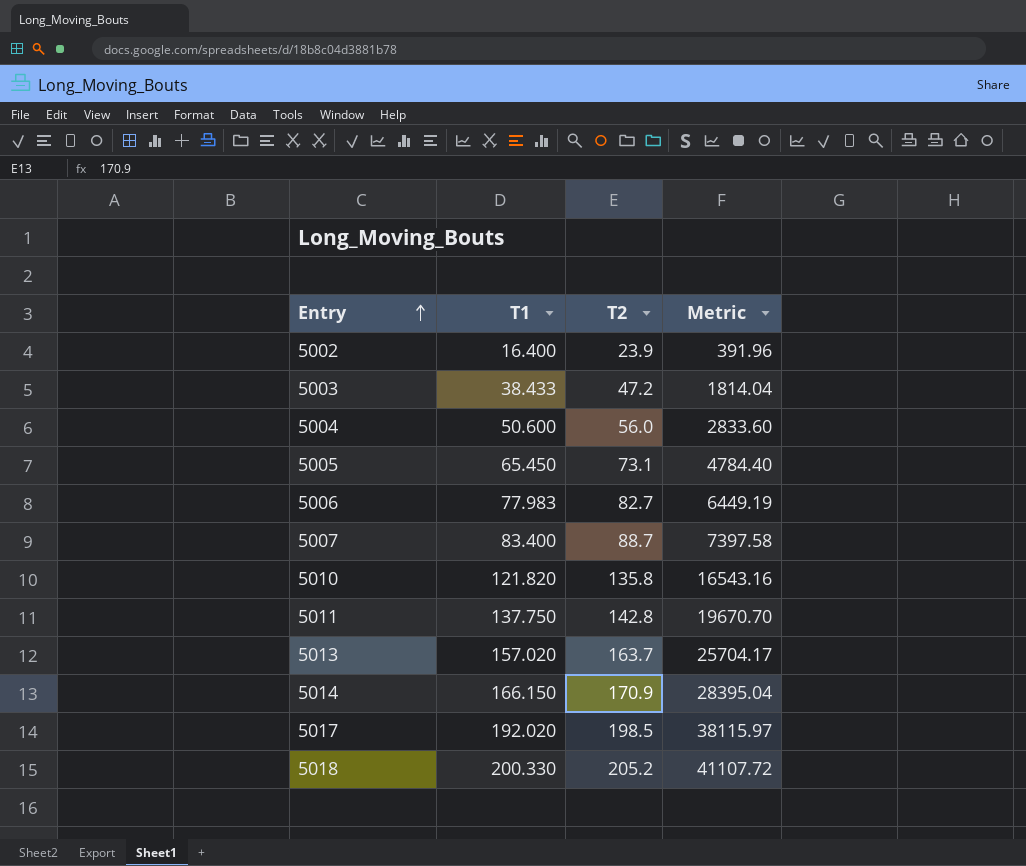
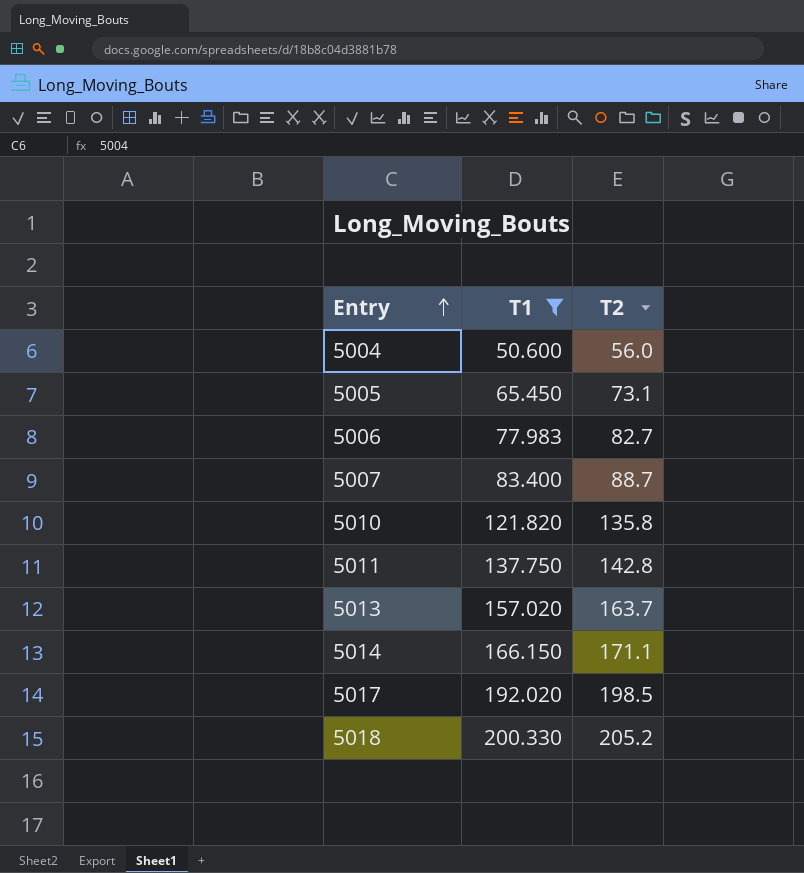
filter: none -> T1 >= 50.600
column Metric | formula: [T1] * [T2] -> none
5014 | T2: 170.9 -> 171.1

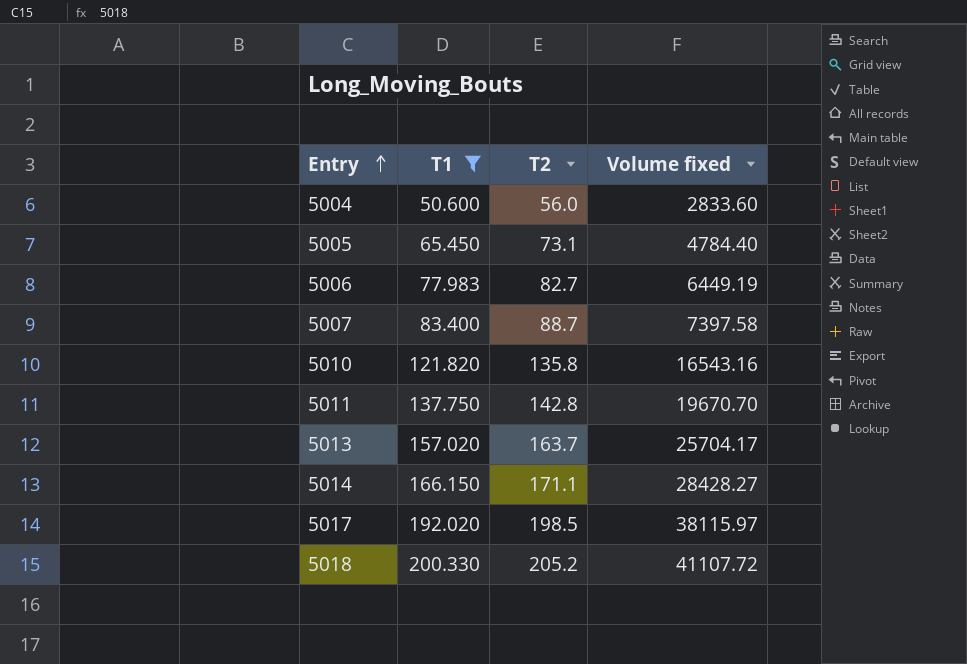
column Volume fixed | formula: none -> [T1] * [T2]

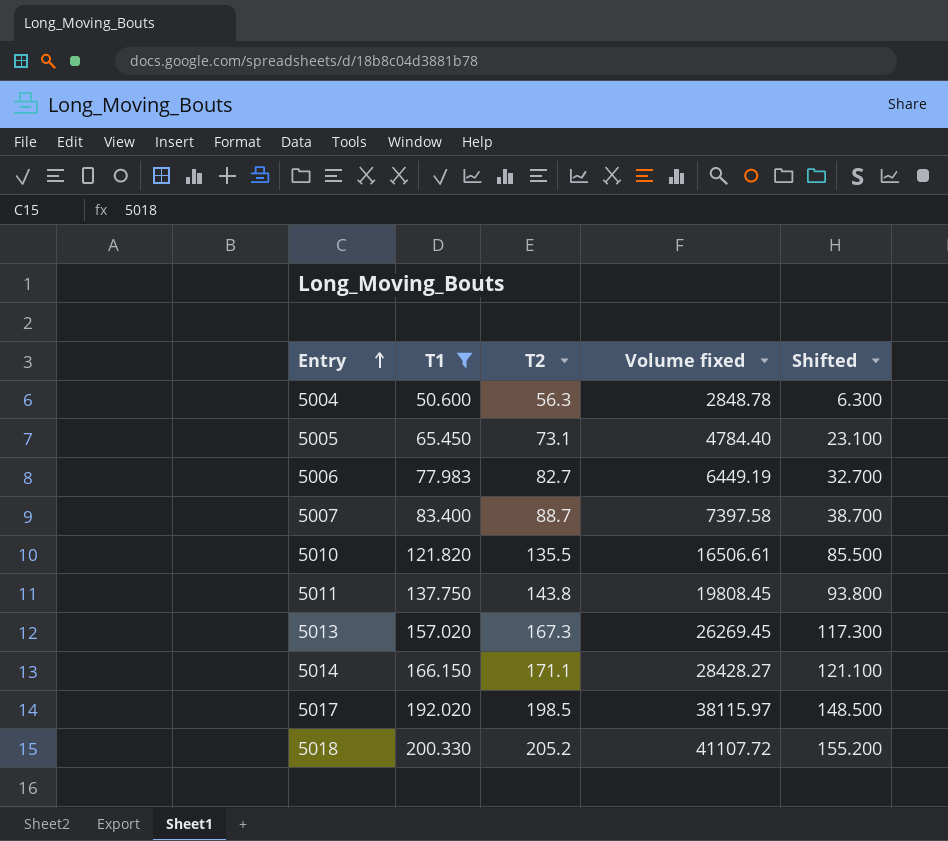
column Shifted | formula: none -> [T2] - 50
5004 | T2: 56.0 -> 56.3
5004 | Volume fixed: 2833.60 -> 2848.78
5010 | T2: 135.8 -> 135.5
5010 | Volume fixed: 16543.16 -> 16506.61
5011 | T2: 142.8 -> 143.8
5011 | Volume fixed: 19670.70 -> 19808.45
5013 | T2: 163.7 -> 167.3
5013 | Volume fixed: 25704.17 -> 26269.45

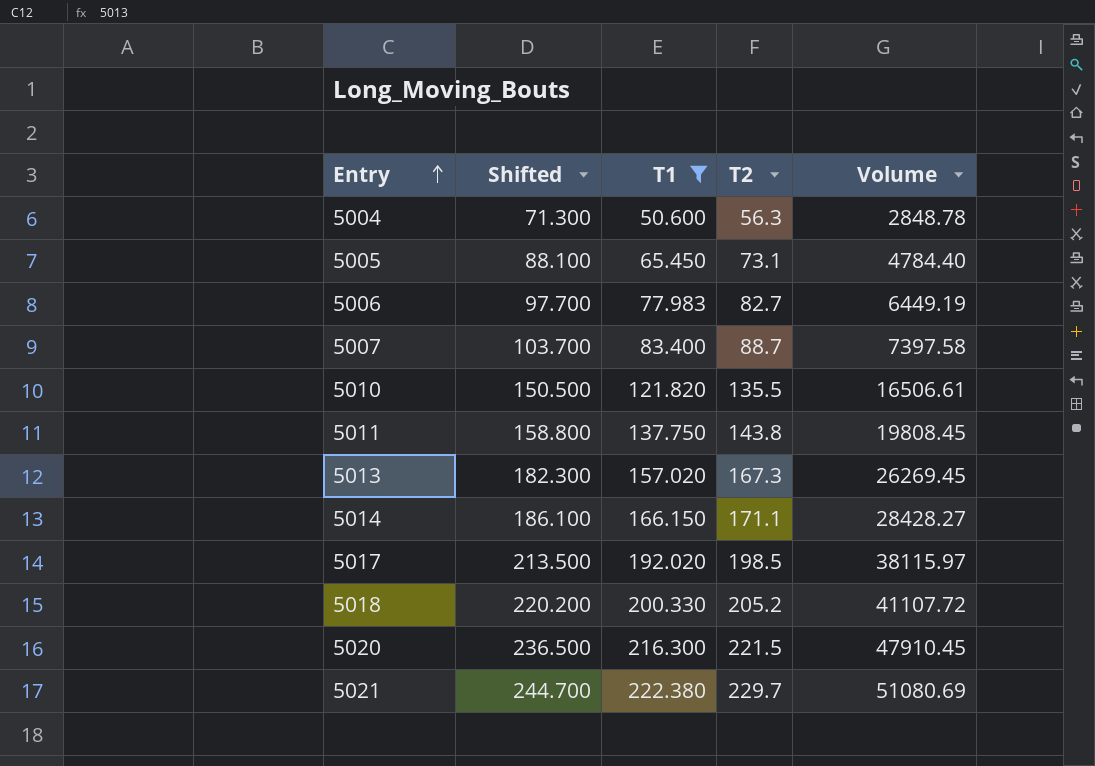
column Shifted | formula: [T2] - 50 -> [T2] + 15
column Shifted | position: 5 -> 2
column name: Volume fixed -> Volume
row 5020: none -> 236.500 | 216.300 | 221.5 | 47910.45
row 5021: none -> 244.700 | 222.380 | 229.7 | 51080.69

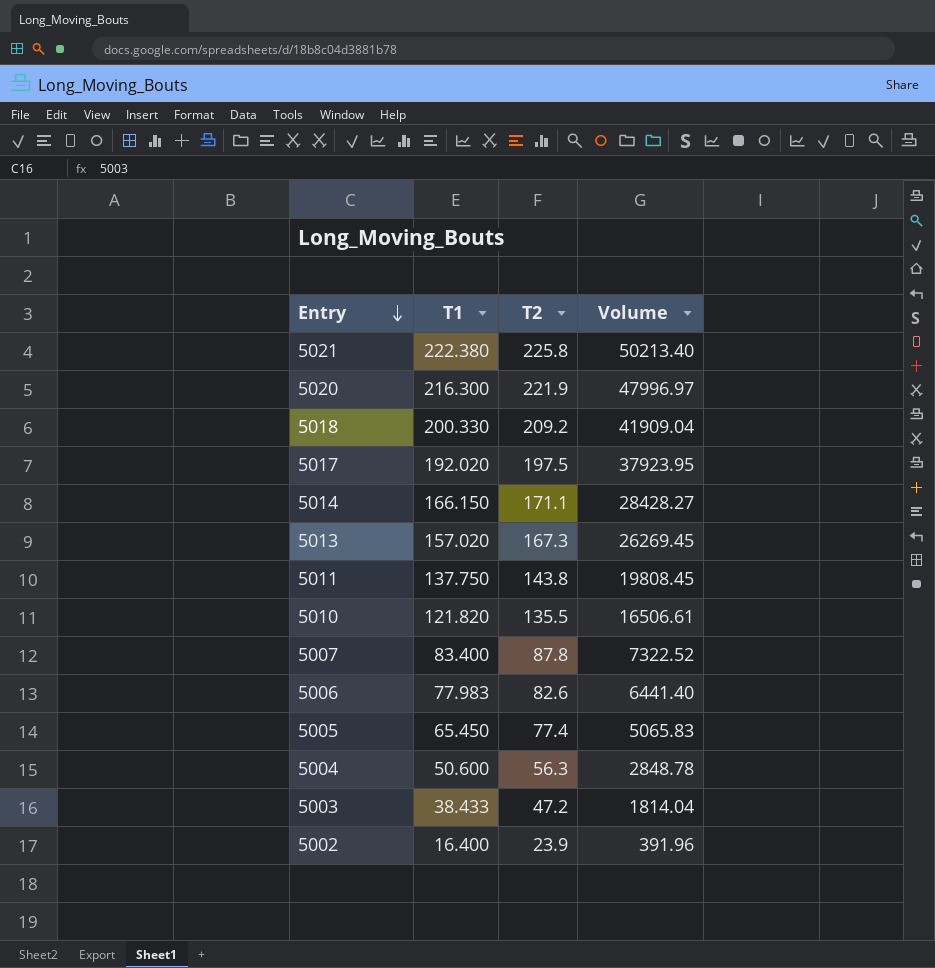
filter: T1 >= 50.600 -> none
row order: Entry ascending -> Entry descending
column Shifted | formula: [T2] + 15 -> none
5021 | T2: 229.7 -> 225.8
5021 | Volume: 51080.69 -> 50213.40
5020 | T2: 221.5 -> 221.9
5020 | Volume: 47910.45 -> 47996.97
5018 | T2: 205.2 -> 209.2
5018 | Volume: 41107.72 -> 41909.04
5017 | T2: 198.5 -> 197.5
5017 | Volume: 38115.97 -> 37923.95
5007 | T2: 88.7 -> 87.8
5007 | Volume: 7397.58 -> 7322.52
5006 | T2: 82.7 -> 82.6
5006 | Volume: 6449.19 -> 6441.40
5005 | T2: 73.1 -> 77.4
5005 | Volume: 4784.40 -> 5065.83

